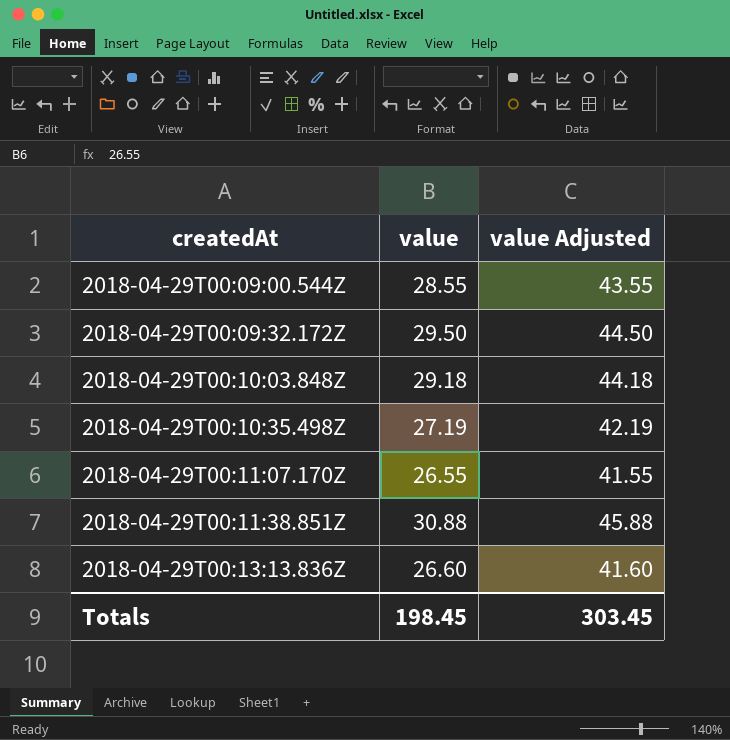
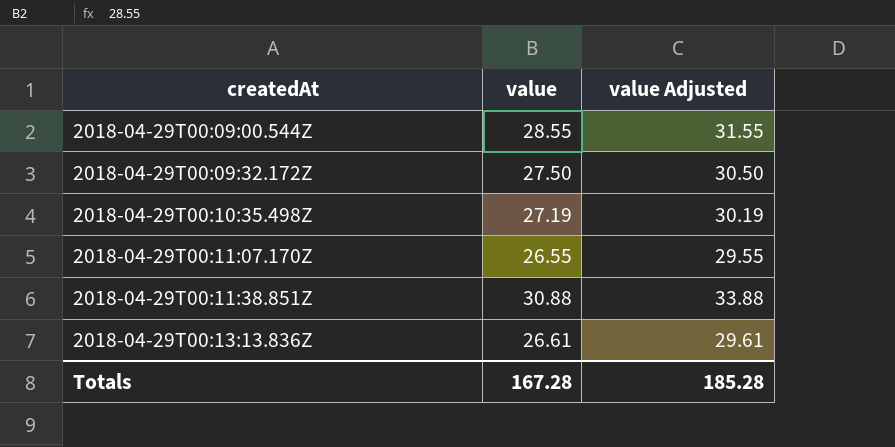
column value Adjusted | formula: [value] + 15 -> [value] + 3
row 2018-04-29T00:10:03.848Z: 29.18 | 44.18 -> none
2018-04-29T00:09:32.172Z | value: 29.50 -> 27.50
2018-04-29T00:13:13.836Z | value: 26.60 -> 26.61
Totals | value: 198.45 -> 167.28
Totals | value Adjusted: 303.45 -> 185.28

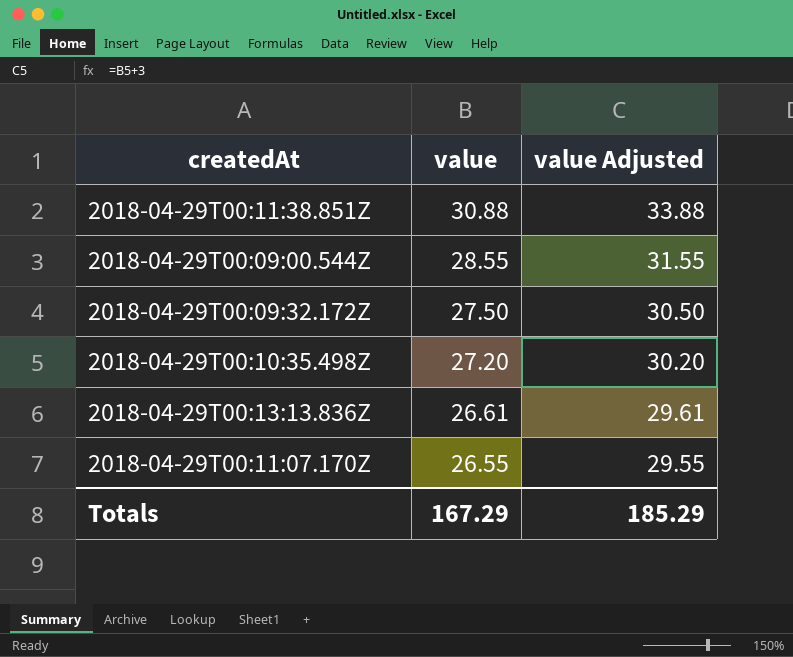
row order: createdAt ascending -> value descending
2018-04-29T00:10:35.498Z | value: 27.19 -> 27.20
2018-04-29T00:10:35.498Z | value Adjusted: 30.19 -> 30.20
Totals | value: 167.28 -> 167.29
Totals | value Adjusted: 185.28 -> 185.29

